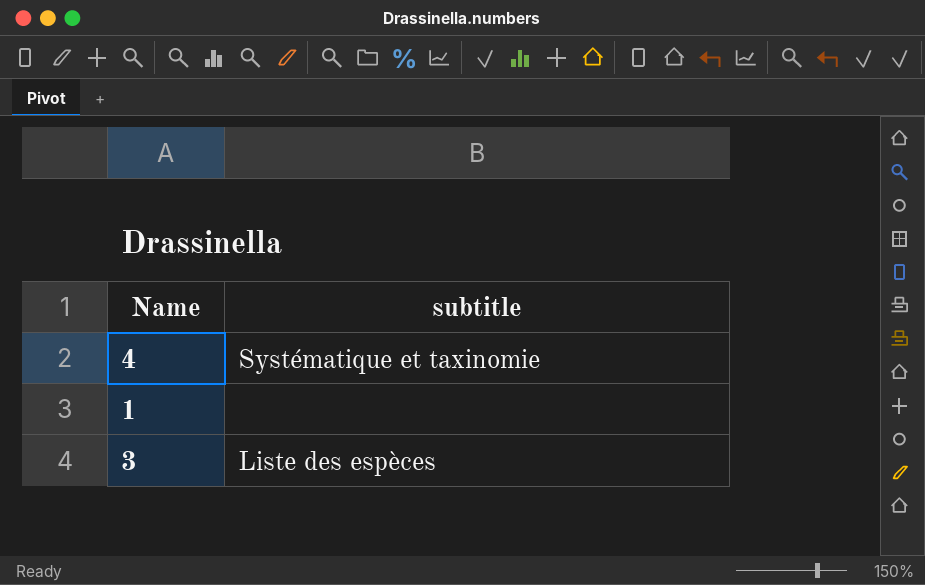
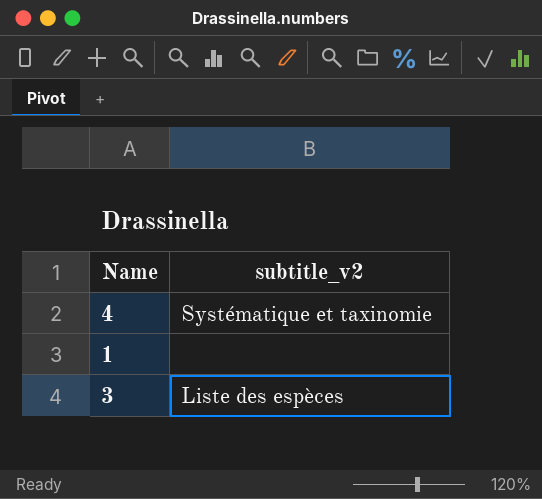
column name: subtitle -> subtitle_v2

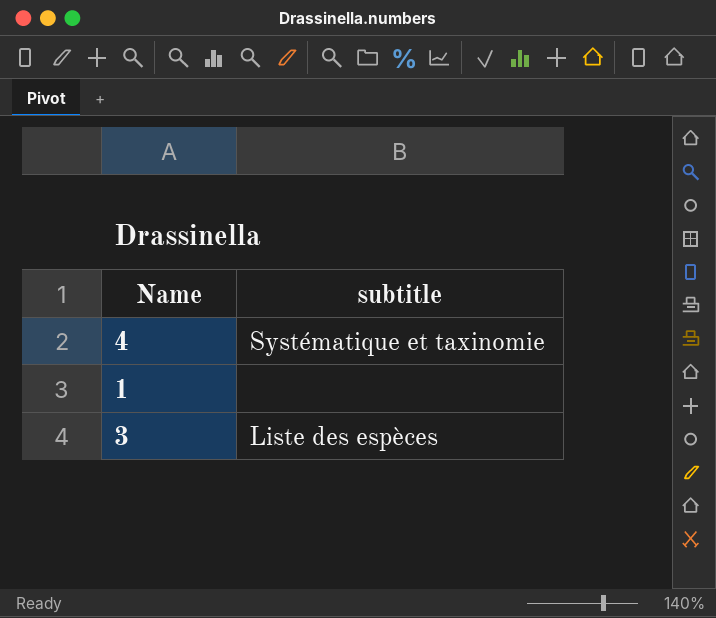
column name: subtitle_v2 -> subtitle

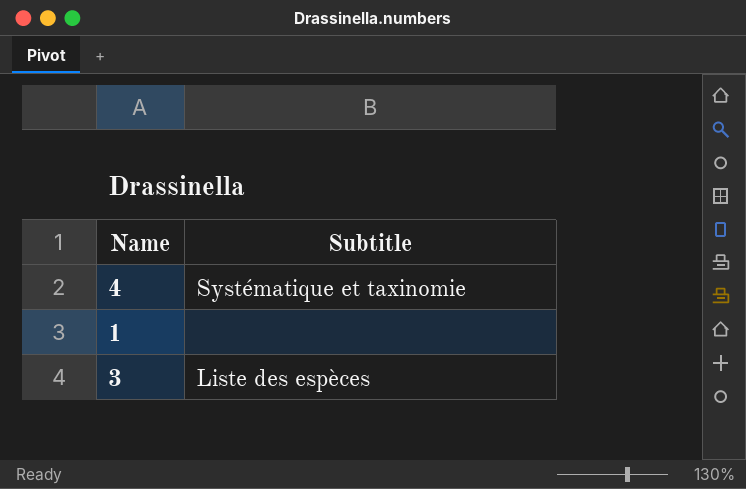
column name: subtitle -> Subtitle

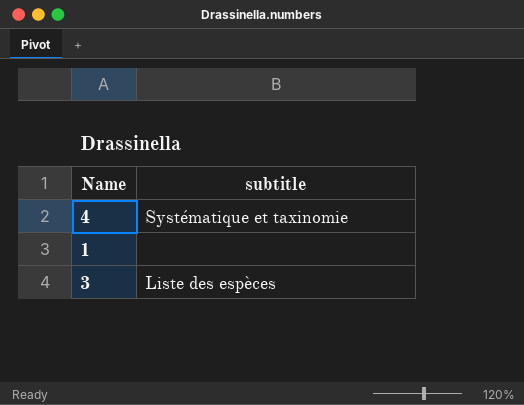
column name: Subtitle -> subtitle

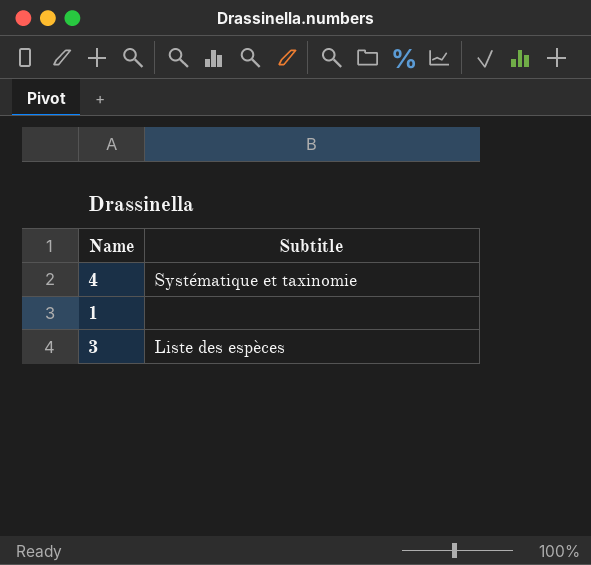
column name: subtitle -> Subtitle

